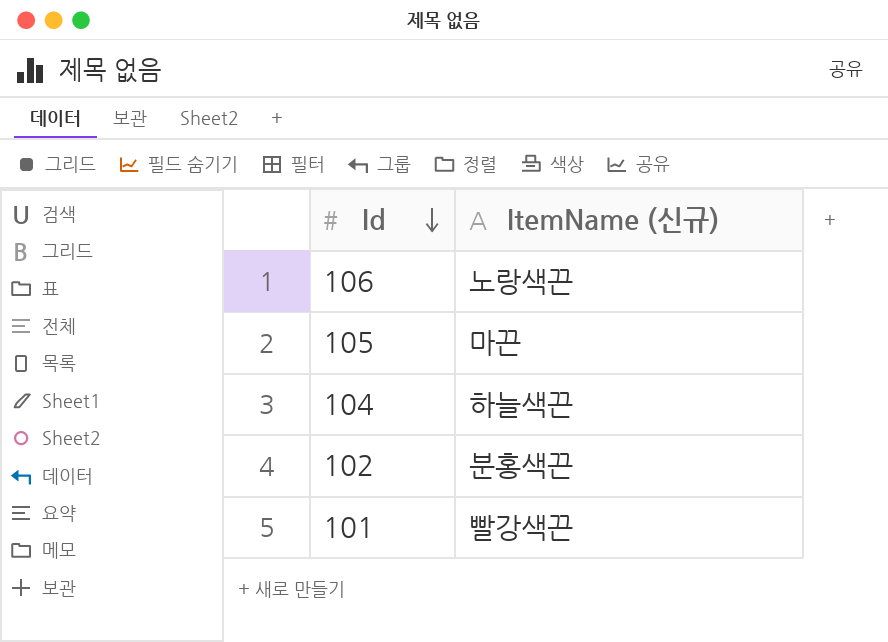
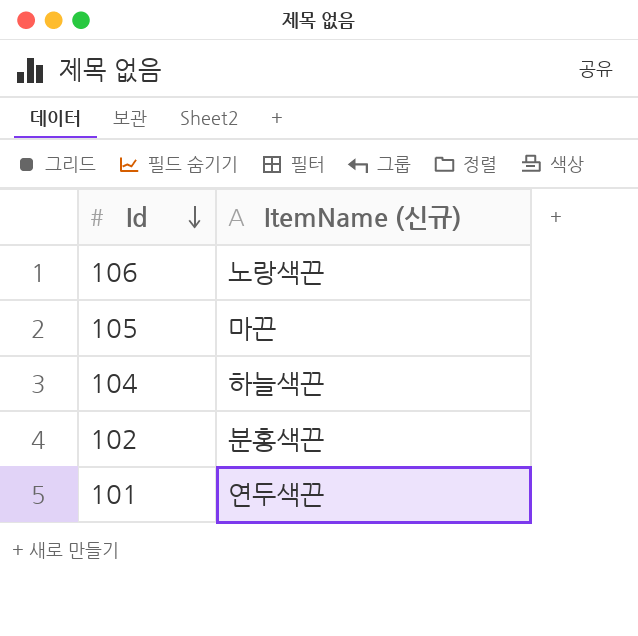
101 | ItemName (신규): 빨강색끈 -> 연두색끈

